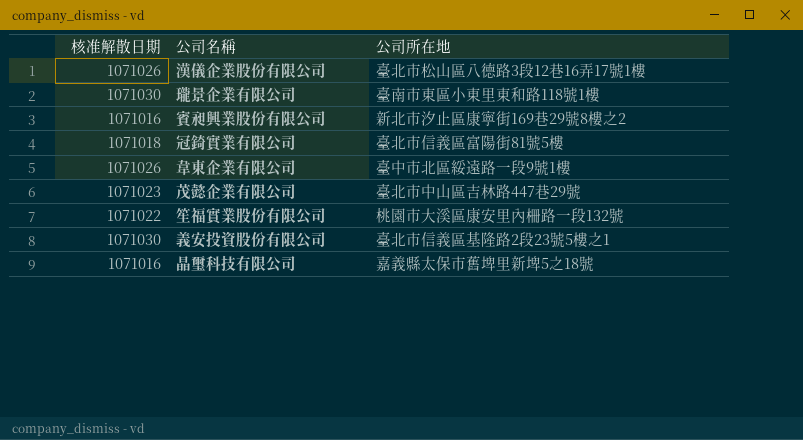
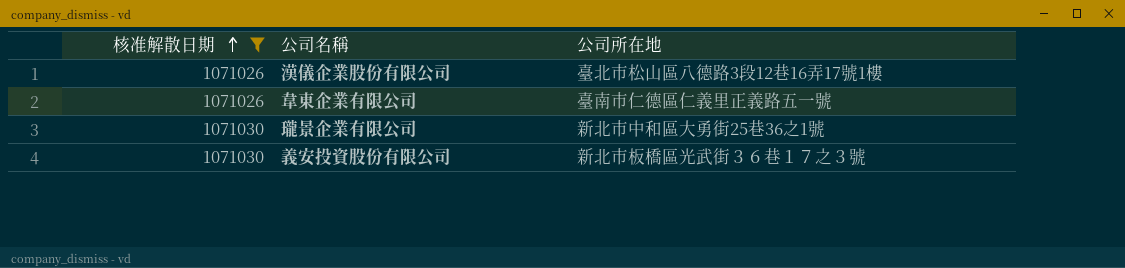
filter: none -> 核准解散日期 >= 1071026
row order: none -> 核准解散日期 ascending
韋東企業有限公司 | 公司所在地: 臺中市北區綏遠路一段9號1樓 -> 臺南市仁德區仁義里正義路五一號
瓏景企業有限公司 | 公司所在地: 臺南市東區小東里東和路118號1樓 -> 新北市中和區大勇街25巷36之1號
義安投資股份有限公司 | 公司所在地: 臺北市信義區基隆路2段23號5樓之1 -> 新北市板橋區光武街３６巷１７之３號

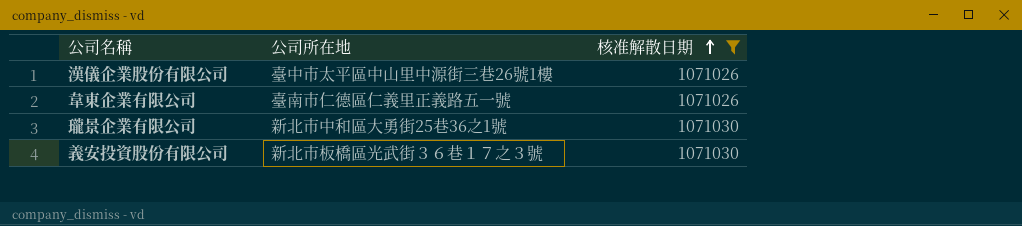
column 核准解散日期 | position: 1 -> 3
漢儀企業股份有限公司 | 公司所在地: 臺北市松山區八德路3段12巷16弄17號1樓 -> 臺中市太平區中山里中源街三巷26號1樓

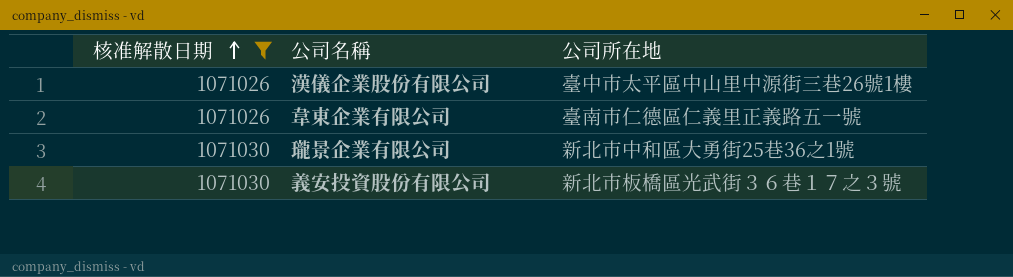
column 核准解散日期 | position: 3 -> 1

